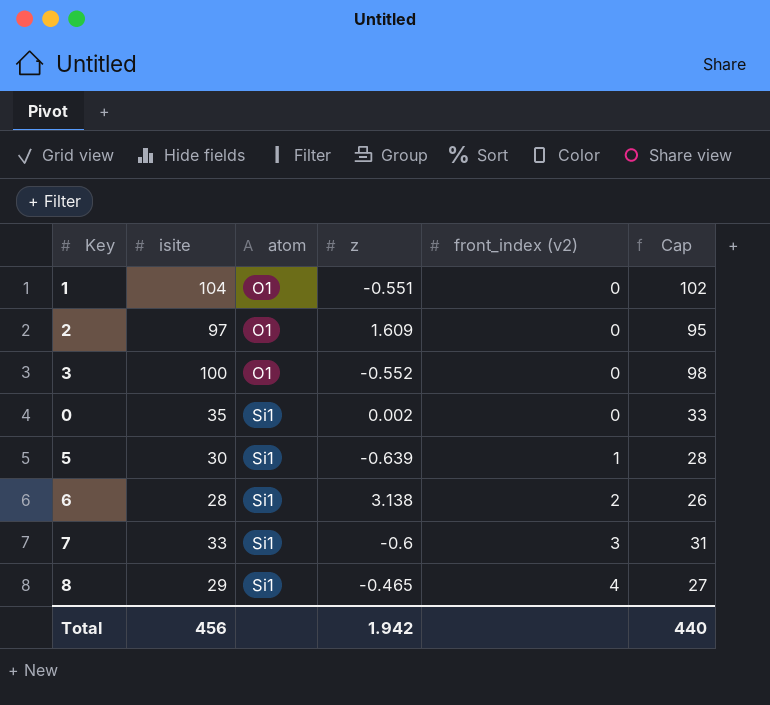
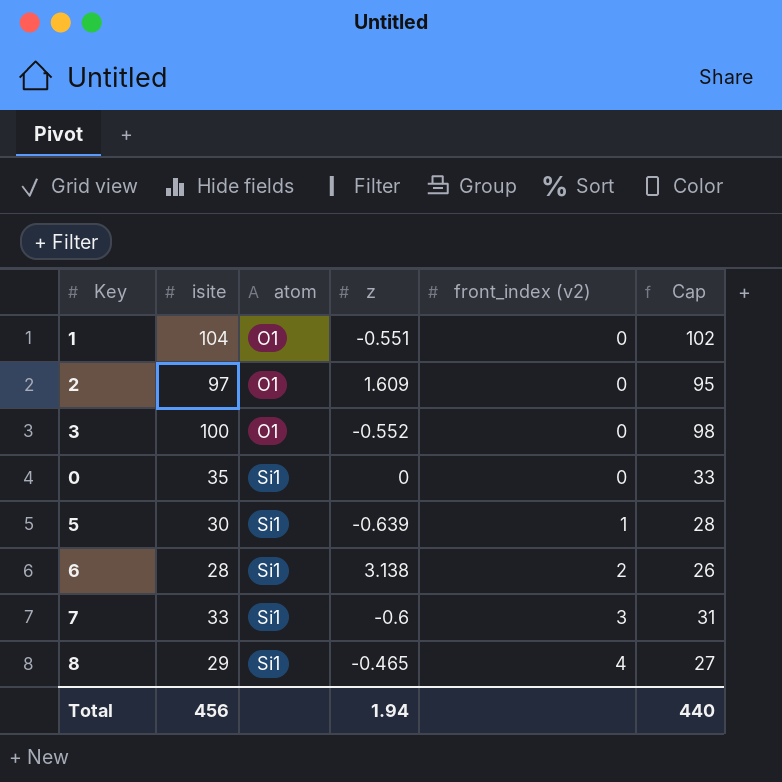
0 | z: 0.002 -> 0
Total | z: 1.942 -> 1.94

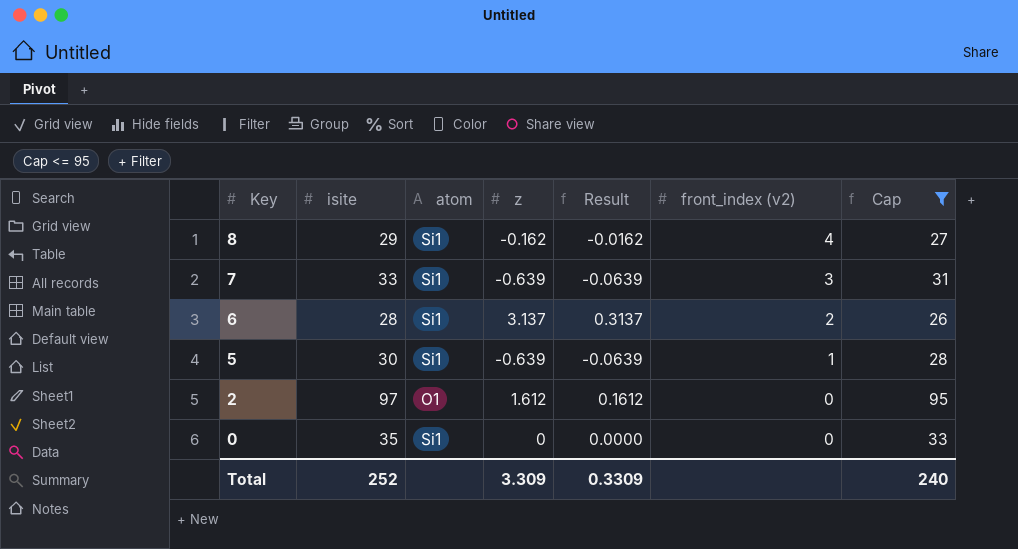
filter: none -> Cap <= 95
row order: atom ascending -> Key descending
column Result | formula: none -> [z] * 0.1
8 | z: -0.465 -> -0.162
7 | z: -0.6 -> -0.639
6 | z: 3.138 -> 3.137
2 | z: 1.609 -> 1.612
Total | isite: 456 -> 252
Total | z: 1.94 -> 3.309
Total | Cap: 440 -> 240

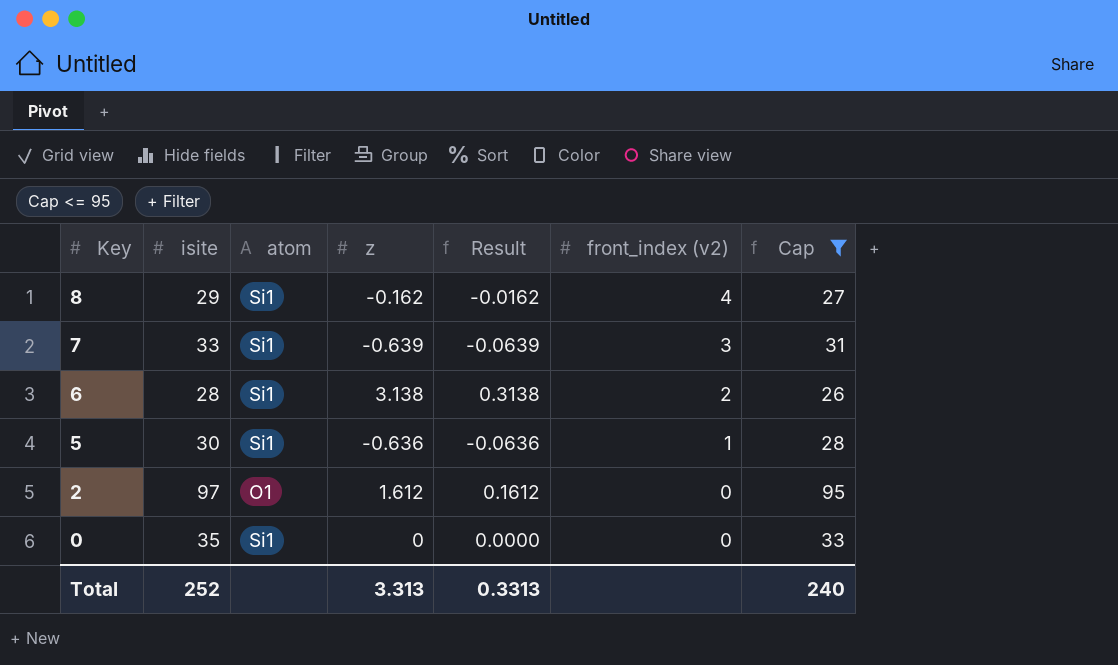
6 | z: 3.137 -> 3.138
6 | Result: 0.3137 -> 0.3138
5 | z: -0.639 -> -0.636
5 | Result: -0.0639 -> -0.0636
Total | z: 3.309 -> 3.313
Total | Result: 0.3309 -> 0.3313

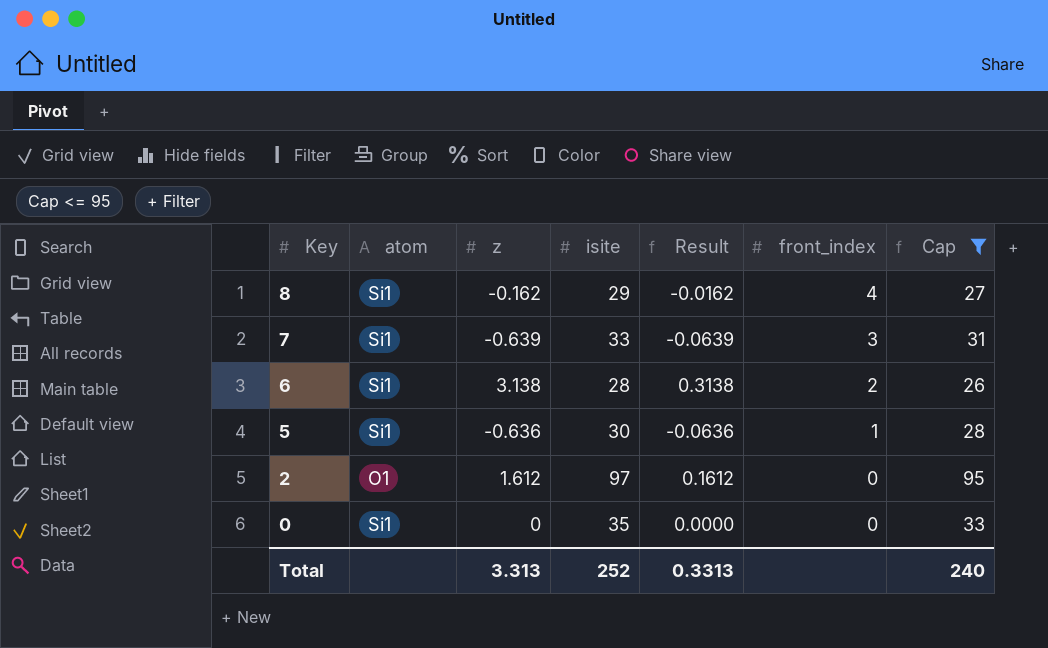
column isite | position: 2 -> 4
column name: front_index (v2) -> front_index

